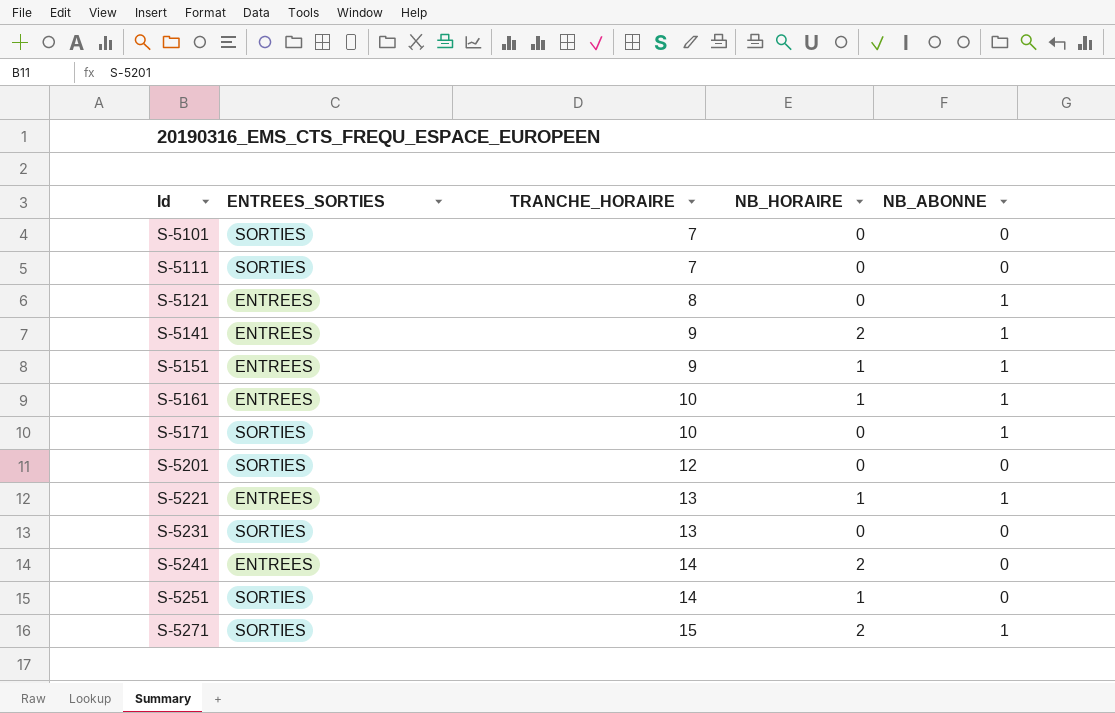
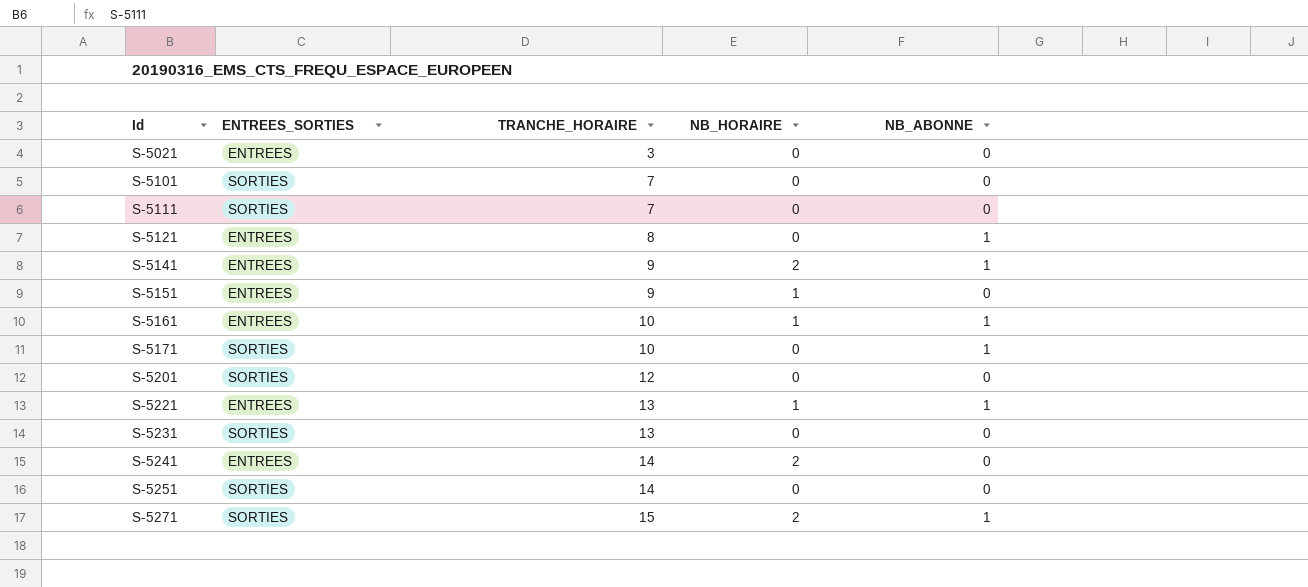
row S-5021: none -> ENTREES | 3 | 0 | 0
S-5151 | NB_ABONNE: 1 -> 0
S-5251 | NB_HORAIRE: 1 -> 0

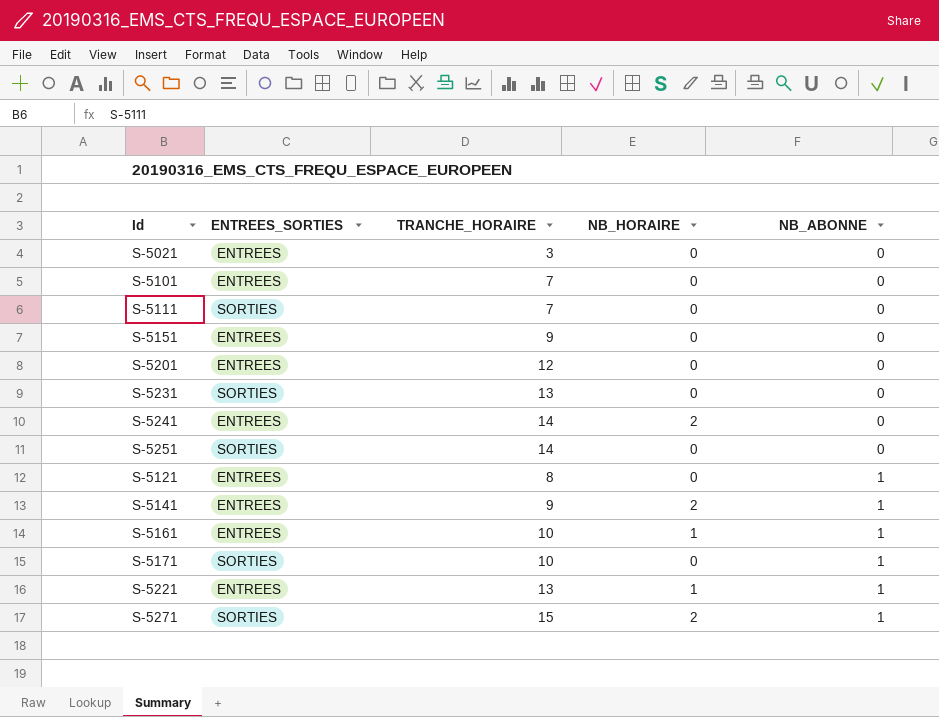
row order: Id ascending -> NB_ABONNE ascending
S-5101 | ENTREES_SORTIES: SORTIES -> ENTREES
S-5151 | NB_HORAIRE: 1 -> 0
S-5201 | ENTREES_SORTIES: SORTIES -> ENTREES

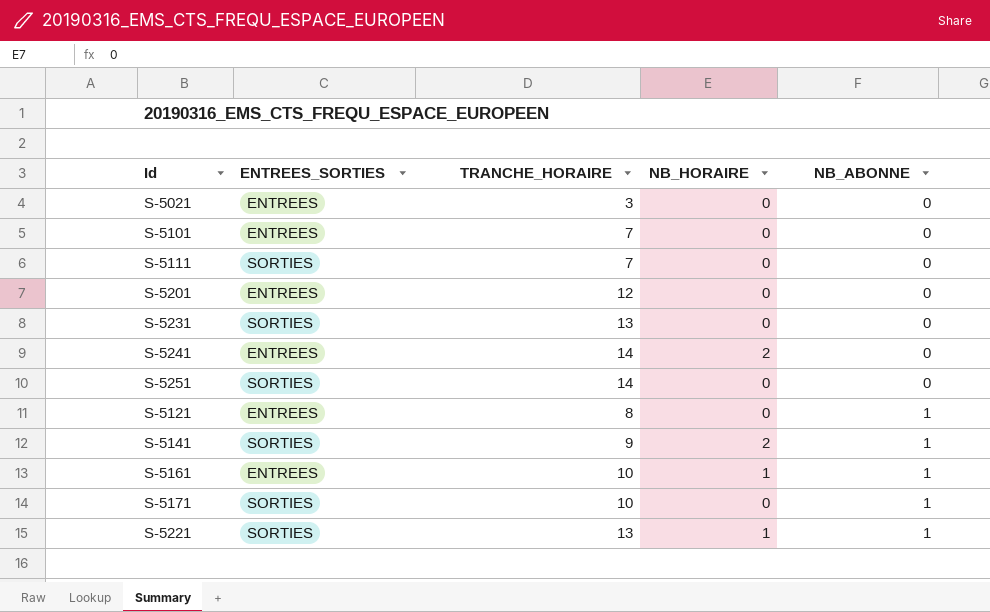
row S-5151: ENTREES | 9 | 0 | 0 -> none
row S-5271: SORTIES | 15 | 2 | 1 -> none
S-5141 | ENTREES_SORTIES: ENTREES -> SORTIES
S-5221 | ENTREES_SORTIES: ENTREES -> SORTIES

